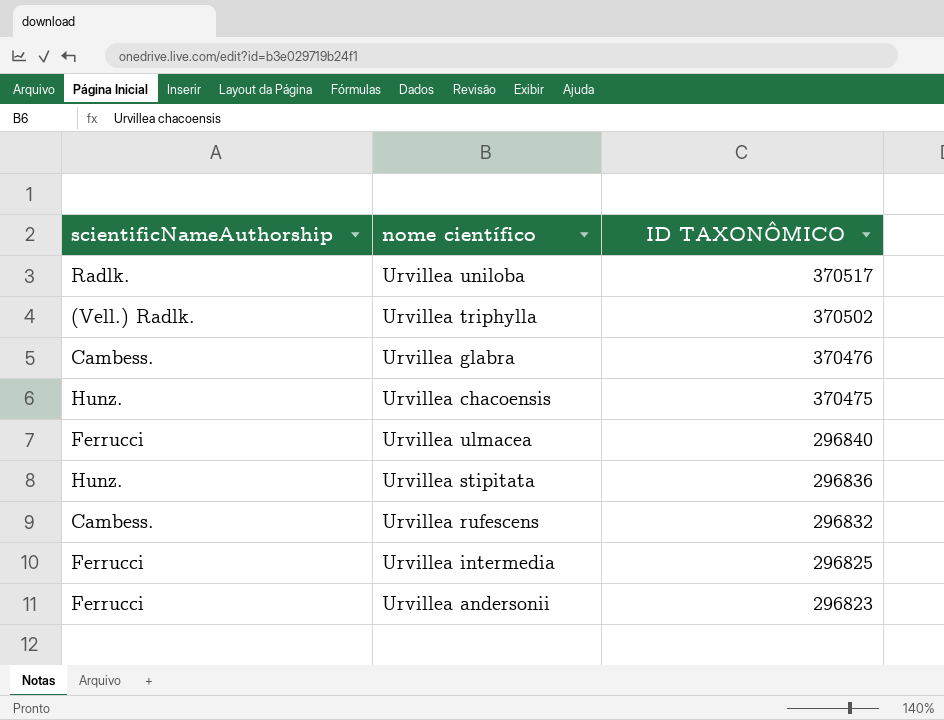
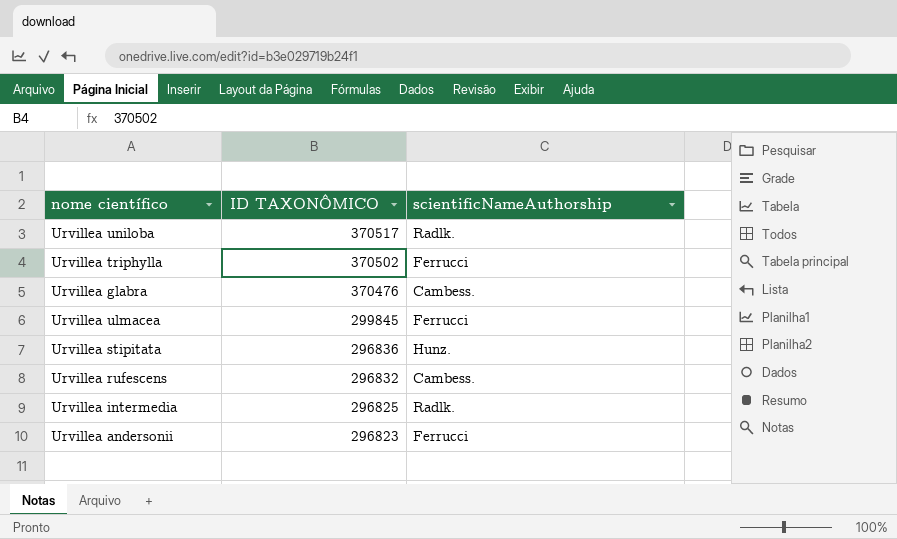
column scientificNameAuthorship | position: 1 -> 3
row Urvillea chacoensis: Hunz. | 370475 -> none
Urvillea triphylla | scientificNameAuthorship: (Vell.) Radlk. -> Ferrucci
Urvillea ulmacea | ID TAXONÔMICO: 296840 -> 299845
Urvillea intermedia | scientificNameAuthorship: Ferrucci -> Radlk.

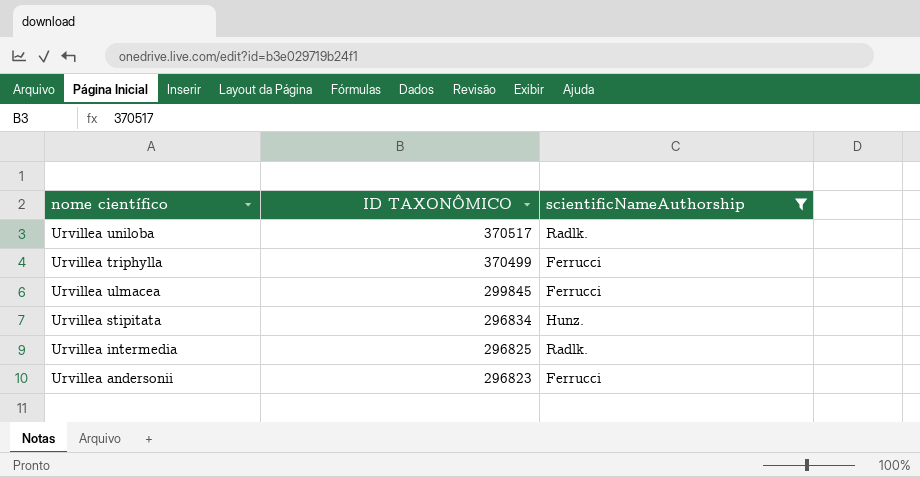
filter: none -> scientificNameAuthorship != Cambess.
Urvillea triphylla | ID TAXONÔMICO: 370502 -> 370499
Urvillea stipitata | ID TAXONÔMICO: 296836 -> 296834

